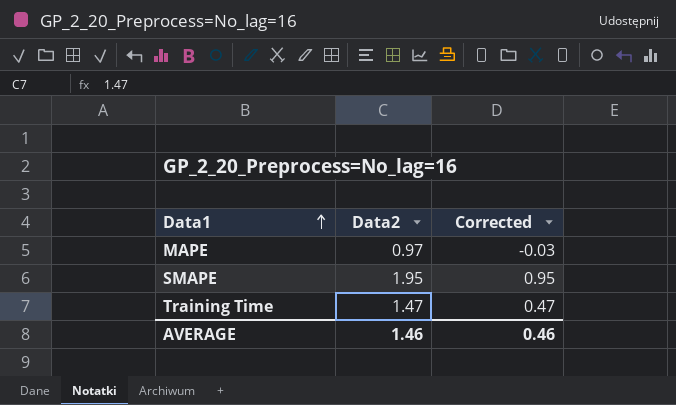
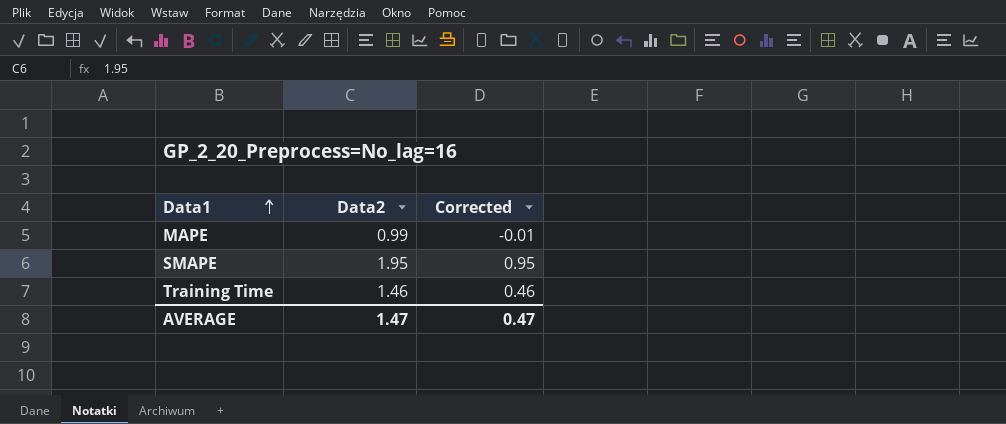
MAPE | Data2: 0.97 -> 0.99
MAPE | Corrected: -0.03 -> -0.01
Training Time | Data2: 1.47 -> 1.46
Training Time | Corrected: 0.47 -> 0.46
AVERAGE | Data2: 1.46 -> 1.47
AVERAGE | Corrected: 0.46 -> 0.47

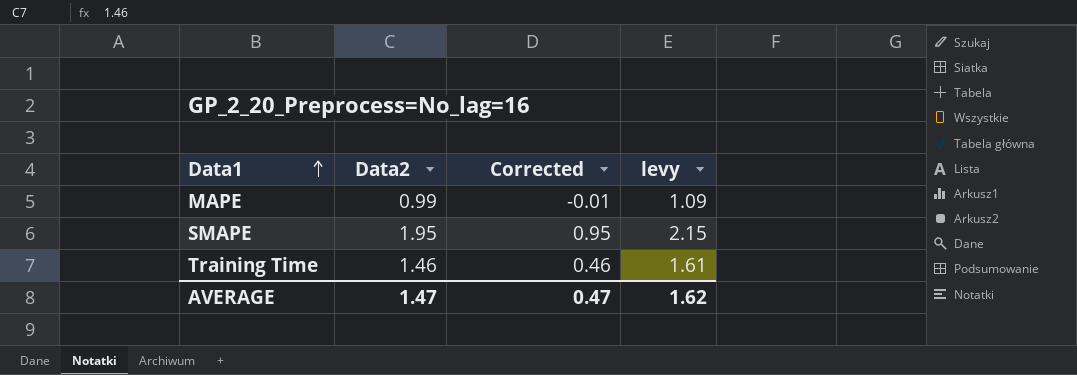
column levy | formula: none -> [Data2] * 1.1

